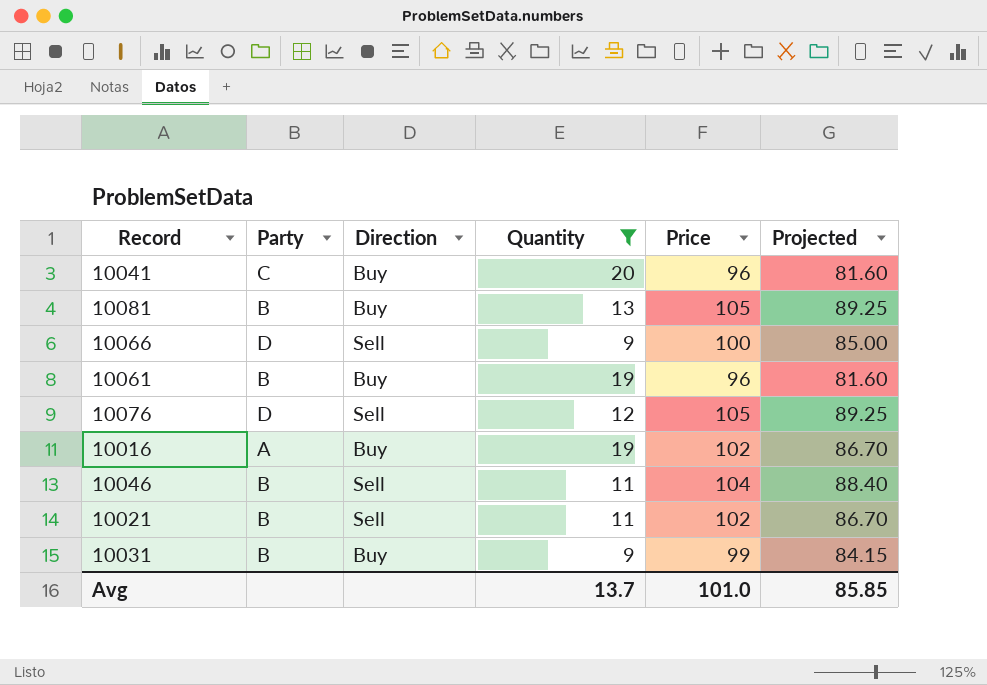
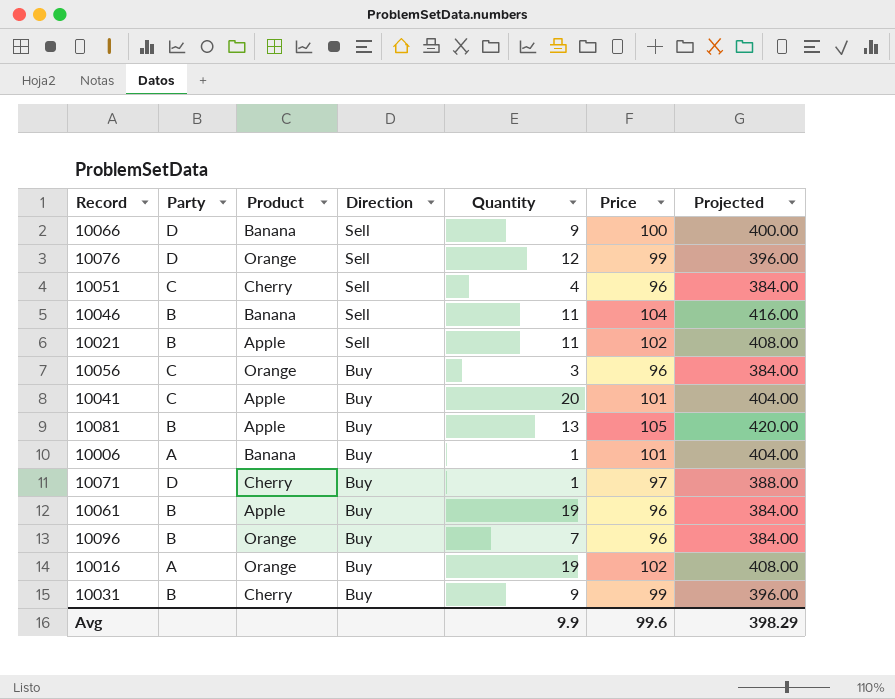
filter: Quantity >= 9 -> none
row order: none -> Direction descending
column Product | position: none -> 3
column Projected | formula: [Price] * 0.85 -> [Price] * 4
10076 | Price: 105 -> 99
10041 | Price: 96 -> 101
Avg | Quantity: 13.7 -> 9.9
Avg | Price: 101.0 -> 99.6
Avg | Projected: 85.85 -> 398.29

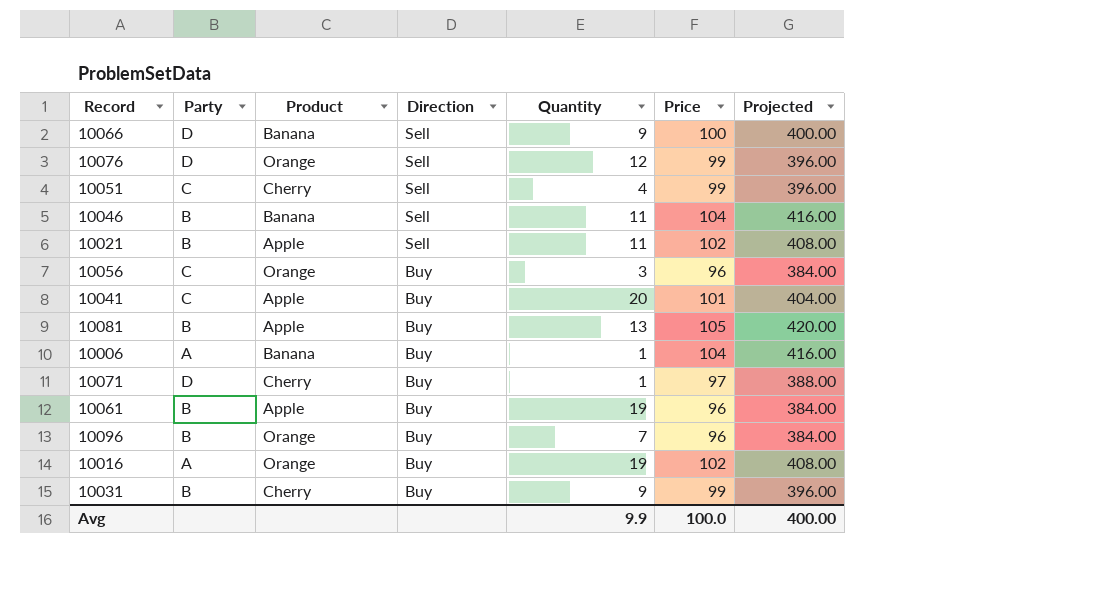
10051 | Price: 96 -> 99
10051 | Projected: 384.00 -> 396.00
10006 | Price: 101 -> 104
10006 | Projected: 404.00 -> 416.00
Avg | Price: 99.6 -> 100.0
Avg | Projected: 398.29 -> 400.00

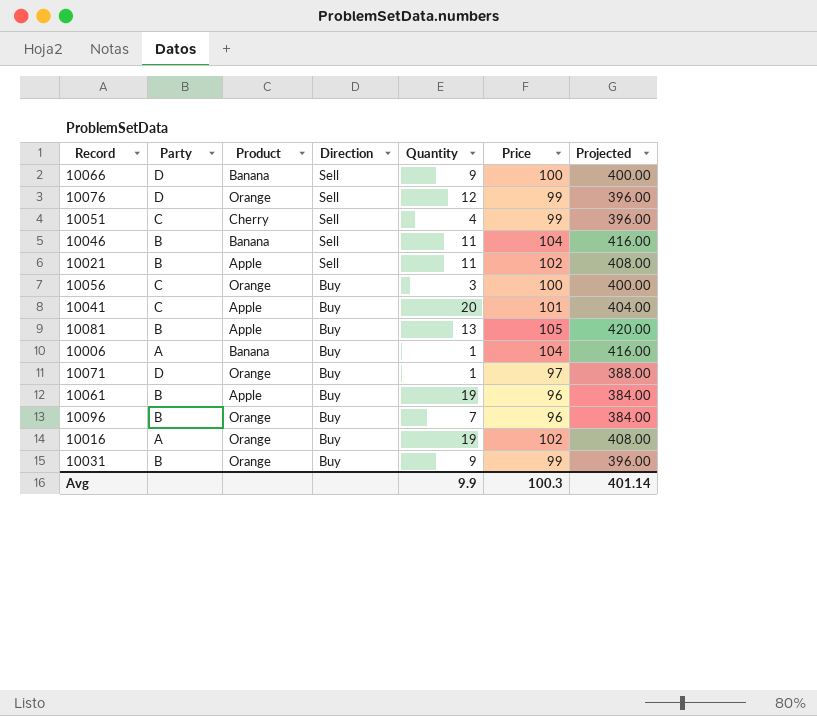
10056 | Price: 96 -> 100
10056 | Projected: 384.00 -> 400.00
10071 | Product: Cherry -> Orange
10031 | Product: Cherry -> Orange
Avg | Price: 100.0 -> 100.3
Avg | Projected: 400.00 -> 401.14

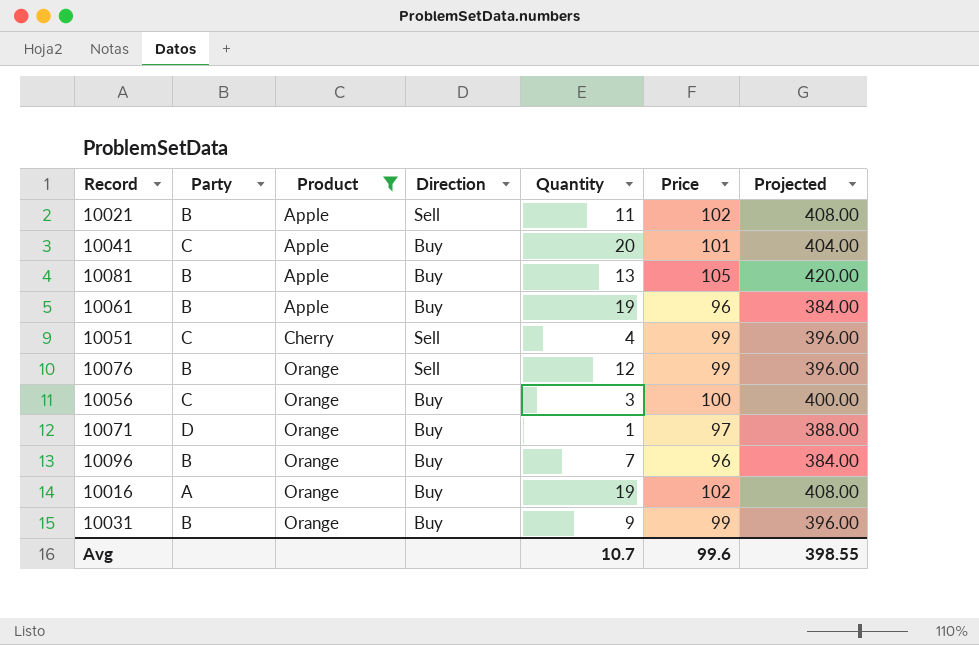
filter: none -> Product != Banana
row order: Direction descending -> Product ascending
10076 | Party: D -> B
Avg | Quantity: 9.9 -> 10.7
Avg | Price: 100.3 -> 99.6
Avg | Projected: 401.14 -> 398.55

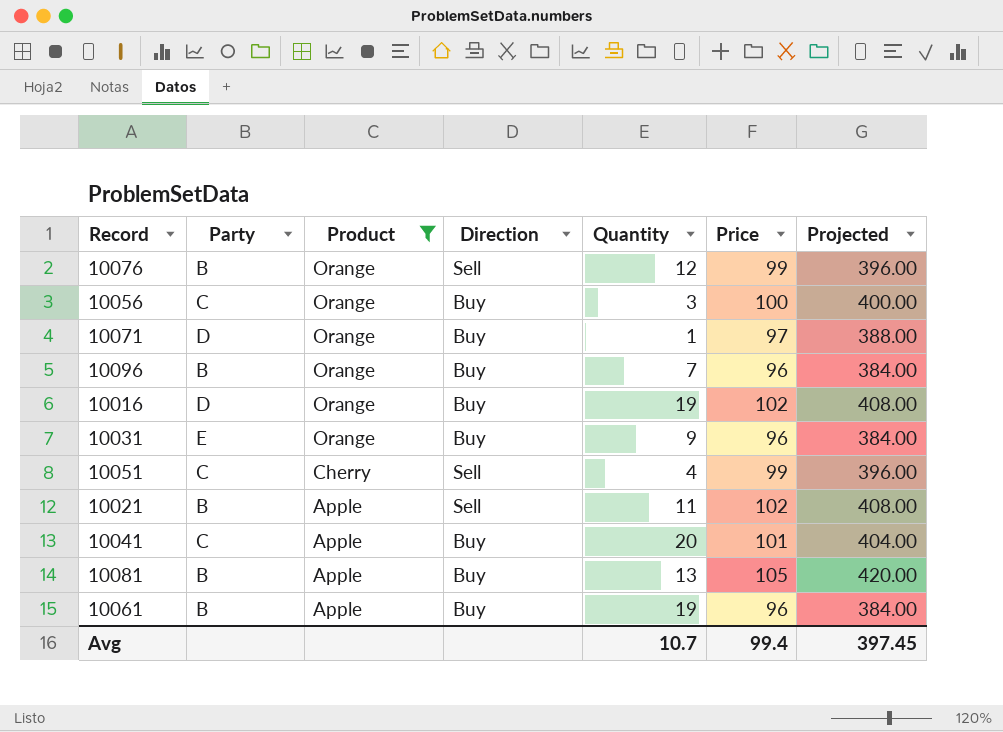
row order: Product ascending -> Product descending
10016 | Party: A -> D
10031 | Party: B -> E
10031 | Price: 99 -> 96
10031 | Projected: 396.00 -> 384.00
Avg | Price: 99.6 -> 99.4
Avg | Projected: 398.55 -> 397.45

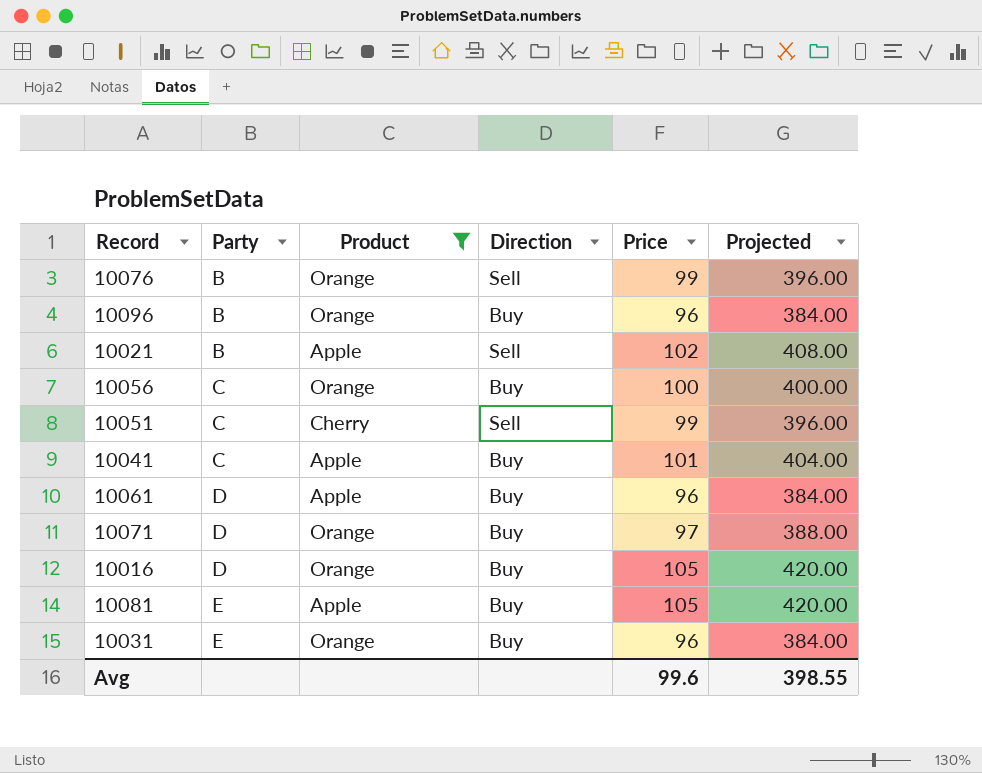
row order: Product descending -> Party ascending
column Quantity | position: 5 -> none
10061 | Party: B -> D
10016 | Price: 102 -> 105
10016 | Projected: 408.00 -> 420.00
10081 | Party: B -> E
Avg | Price: 99.4 -> 99.6
Avg | Projected: 397.45 -> 398.55

